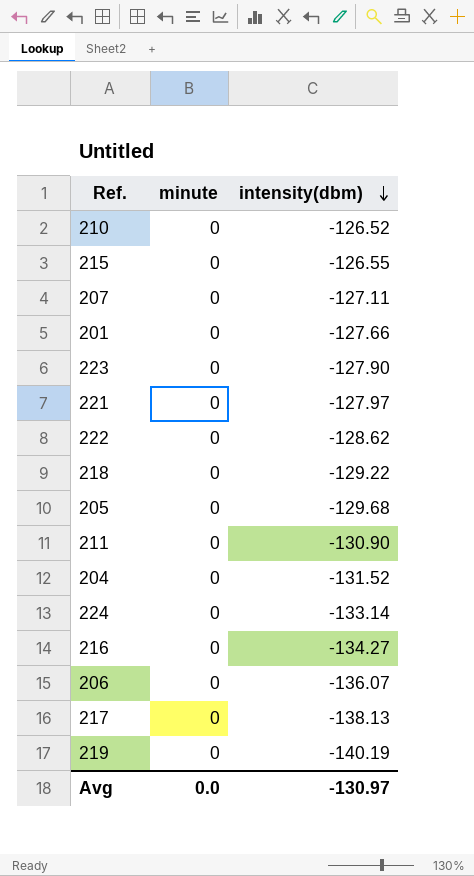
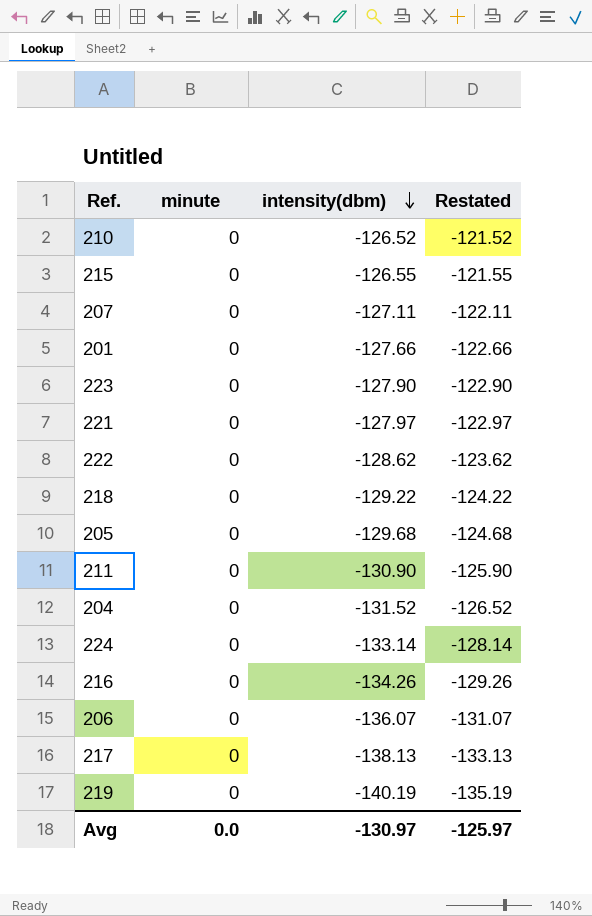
column Restated | formula: none -> [intensity(dbm)] + 5
216 | intensity(dbm): -134.27 -> -134.26

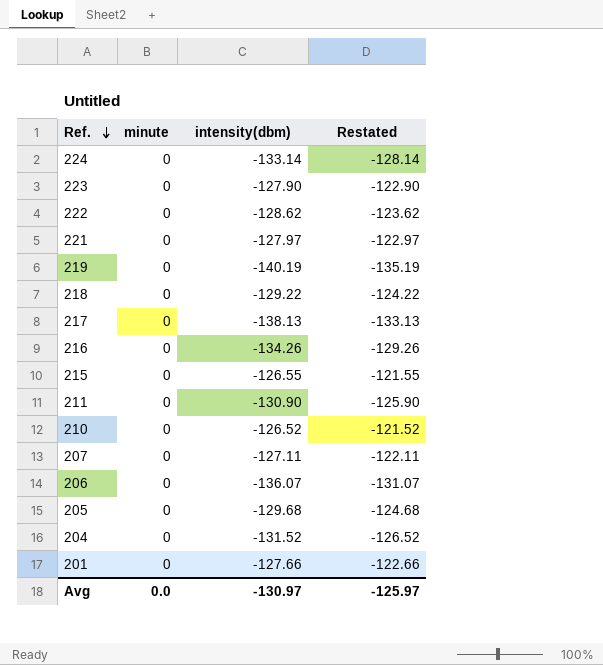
row order: intensity(dbm) descending -> Ref. descending

